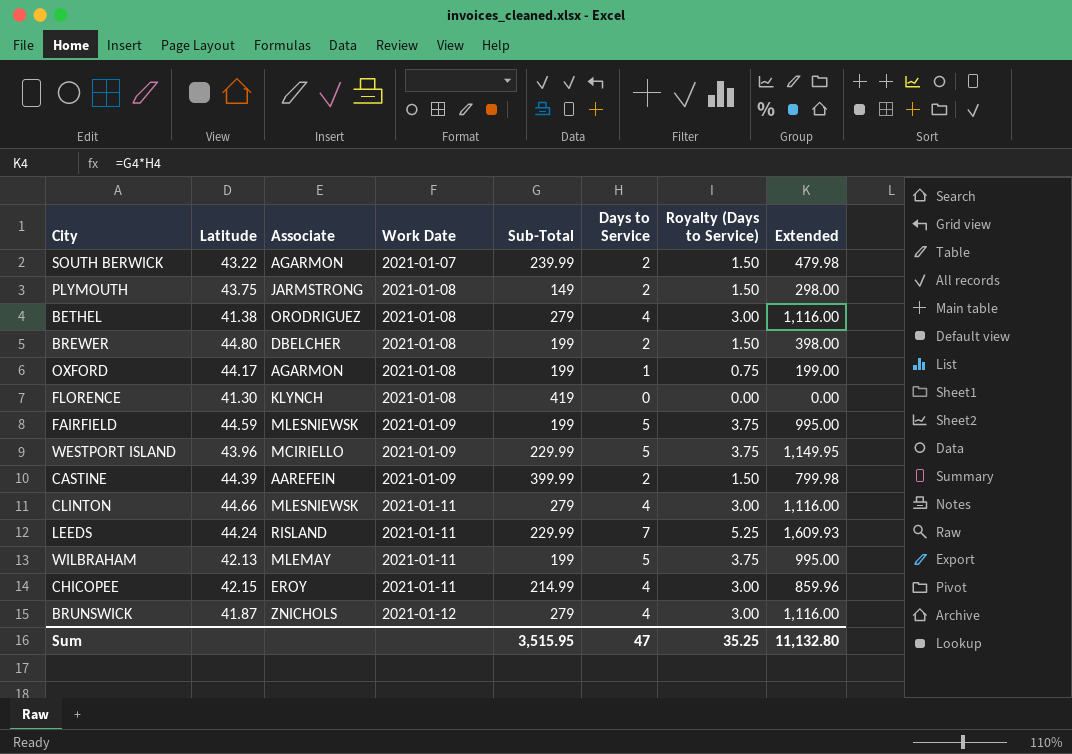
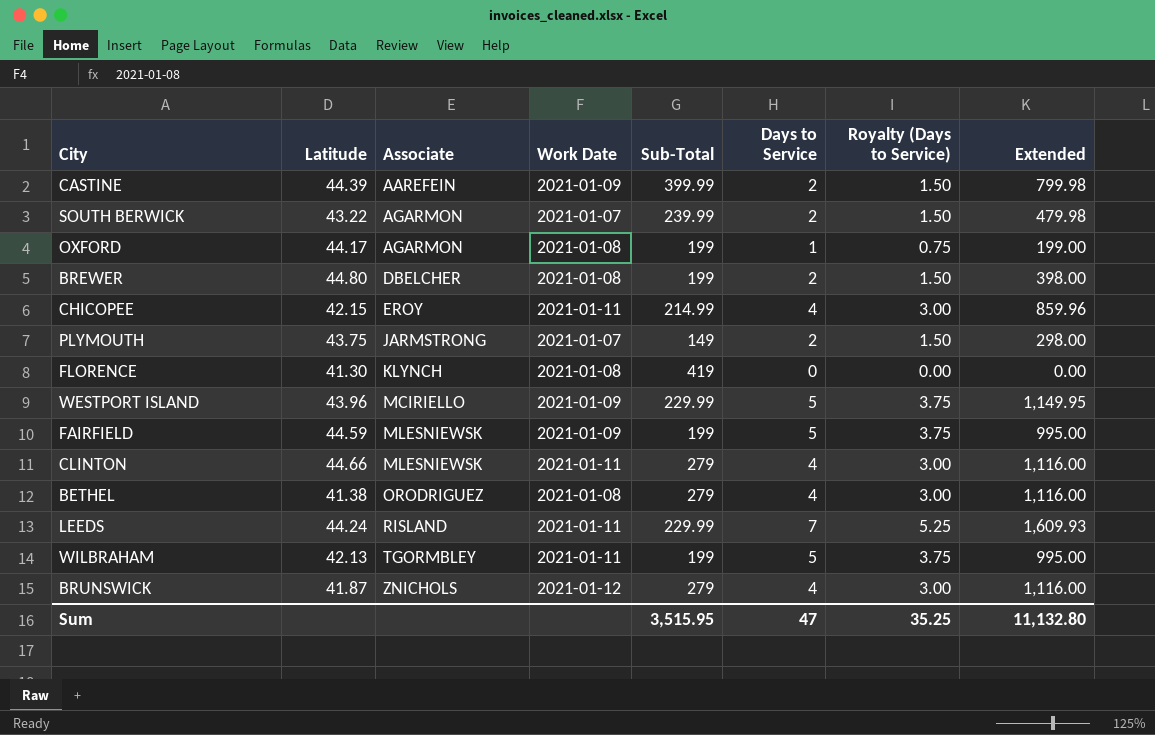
row order: Work Date ascending -> Associate ascending
PLYMOUTH | Work Date: 2021-01-08 -> 2021-01-07
WILBRAHAM | Associate: MLEMAY -> TGORMBLEY

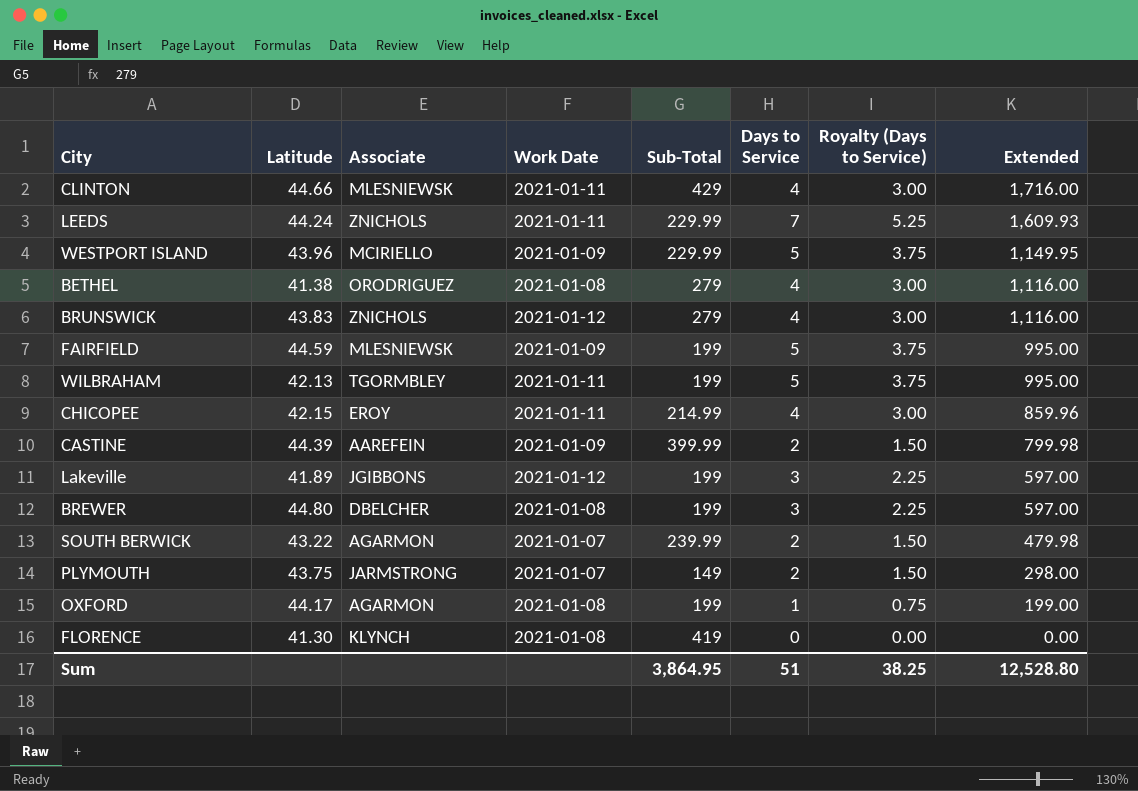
row order: Associate ascending -> Extended descending
CLINTON | Sub-Total: 279 -> 429
CLINTON | Extended: 1,116.00 -> 1,716.00
LEEDS | Associate: RISLAND -> ZNICHOLS
BRUNSWICK | Latitude: 41.87 -> 43.83
row Lakeville: none -> 41.89 | JGIBBONS | 2021-01-12 | 199 | 3 | 2.25 | 597.00
BREWER | Days to Service: 2 -> 3
BREWER | Royalty (Days to Service): 1.50 -> 2.25
BREWER | Extended: 398.00 -> 597.00
Sum | Sub-Total: 3,515.95 -> 3,864.95
Sum | Days to Service: 47 -> 51
Sum | Royalty (Days to Service): 35.25 -> 38.25
Sum | Extended: 11,132.80 -> 12,528.80

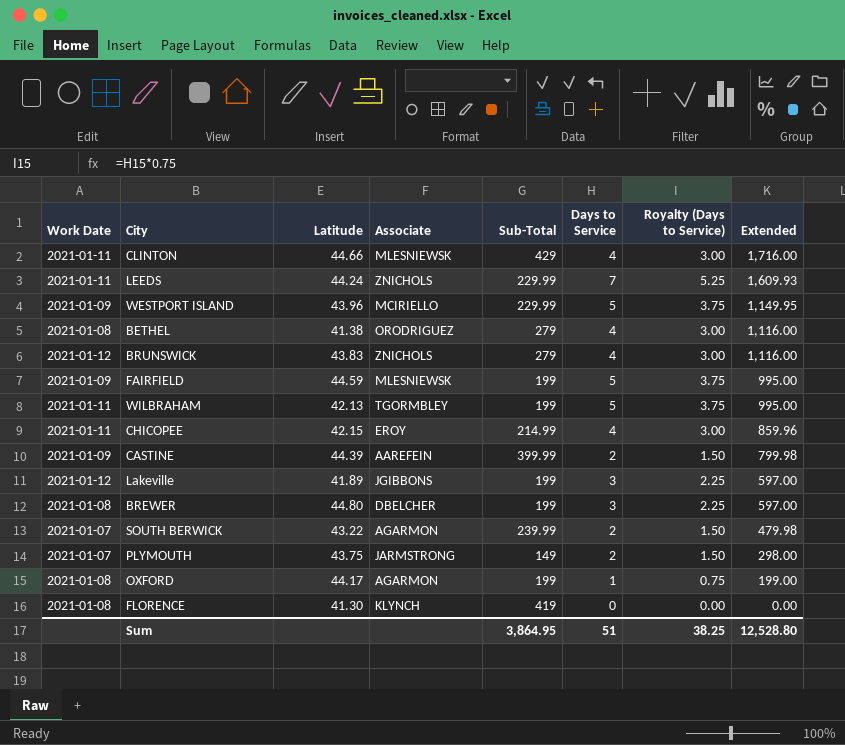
column Work Date | position: 4 -> 1

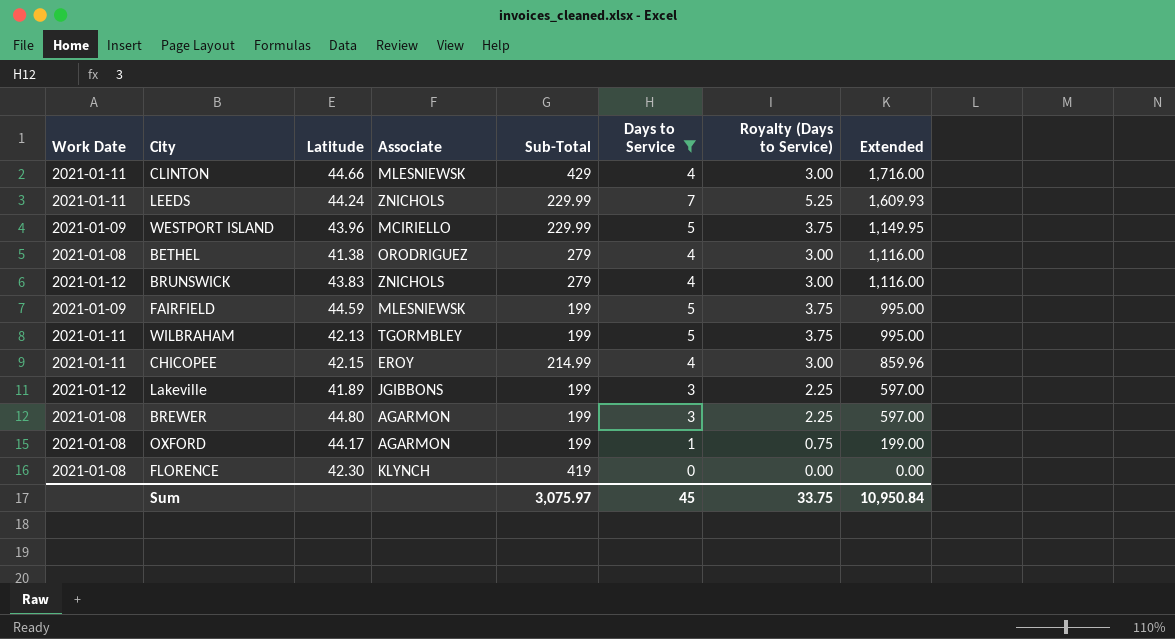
filter: none -> Days to Service != 2
BREWER | Associate: DBELCHER -> AGARMON
FLORENCE | Latitude: 41.30 -> 42.30
Sum | Sub-Total: 3,864.95 -> 3,075.97
Sum | Days to Service: 51 -> 45
Sum | Royalty (Days to Service): 38.25 -> 33.75
Sum | Extended: 12,528.80 -> 10,950.84

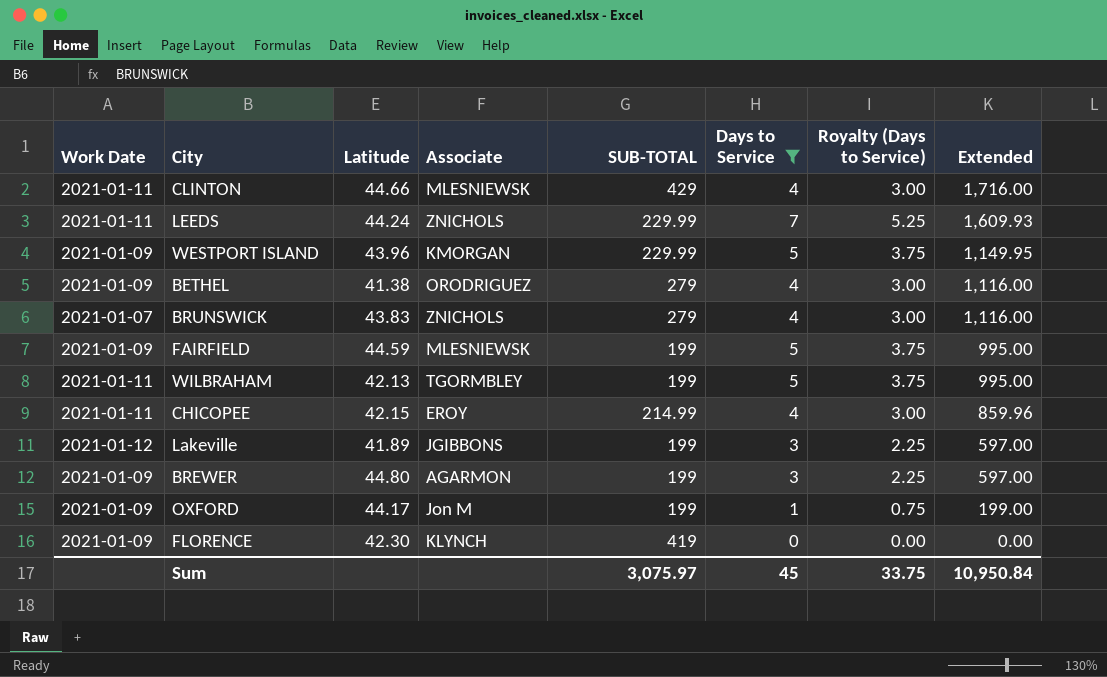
column name: Sub-Total -> SUB-TOTAL
WESTPORT ISLAND | Associate: MCIRIELLO -> KMORGAN
BETHEL | Work Date: 2021-01-08 -> 2021-01-09
BRUNSWICK | Work Date: 2021-01-12 -> 2021-01-07
BREWER | Work Date: 2021-01-08 -> 2021-01-09
OXFORD | Work Date: 2021-01-08 -> 2021-01-09
OXFORD | Associate: AGARMON -> Jon M
FLORENCE | Work Date: 2021-01-08 -> 2021-01-09

